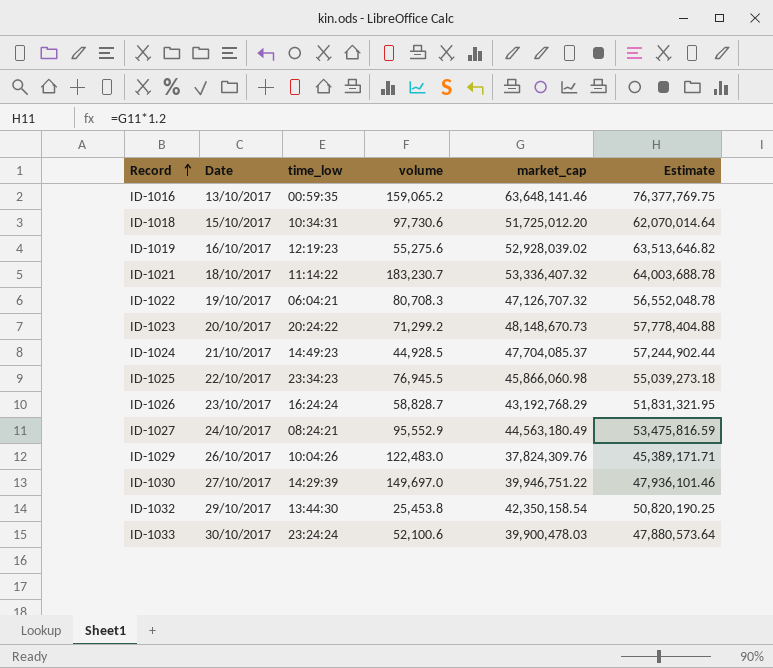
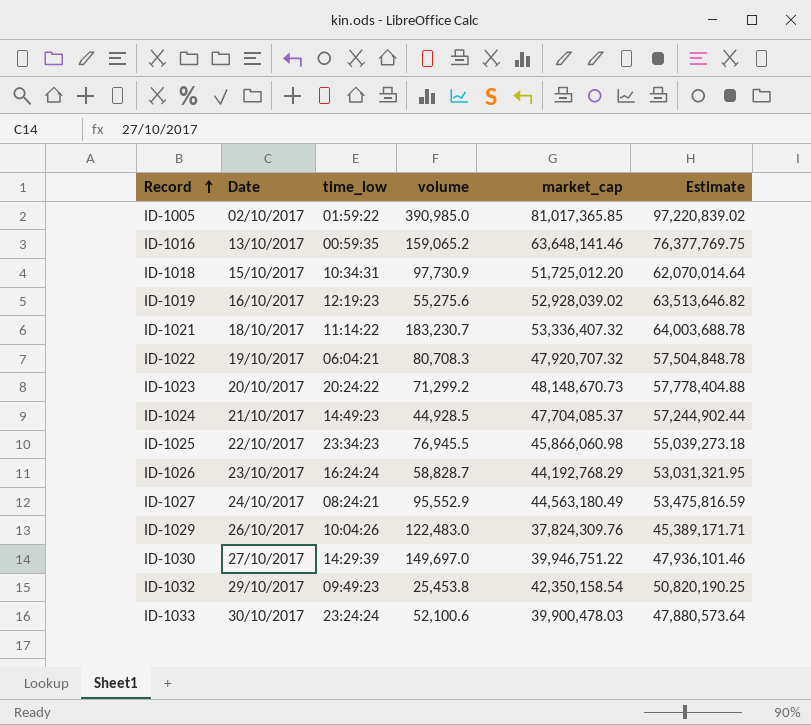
row ID-1005: none -> 02/10/2017 | 01:59:22 | 390,985.0 | 81,017,365.85 | 97,220,839.02
ID-1018 | volume: 97,730.6 -> 97,730.9
ID-1022 | market_cap: 47,126,707.32 -> 47,920,707.32
ID-1022 | Estimate: 56,552,048.78 -> 57,504,848.78
ID-1026 | market_cap: 43,192,768.29 -> 44,192,768.29
ID-1026 | Estimate: 51,831,321.95 -> 53,031,321.95
ID-1032 | time_low: 13:44:30 -> 09:49:23

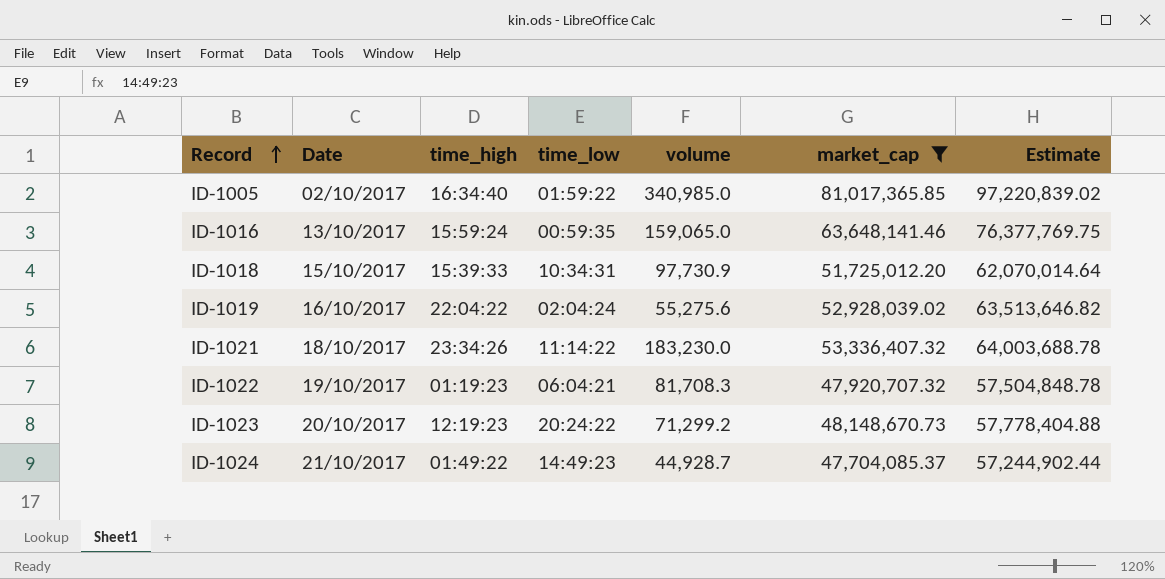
filter: none -> market_cap >= 47,704,085.37
column time_high | position: none -> 3
ID-1005 | volume: 390,985.0 -> 340,985.0
ID-1016 | volume: 159,065.2 -> 159,065.0
ID-1019 | time_low: 12:19:23 -> 02:04:24
ID-1021 | volume: 183,230.7 -> 183,230.0
ID-1022 | volume: 80,708.3 -> 81,708.3
ID-1024 | volume: 44,928.5 -> 44,928.7

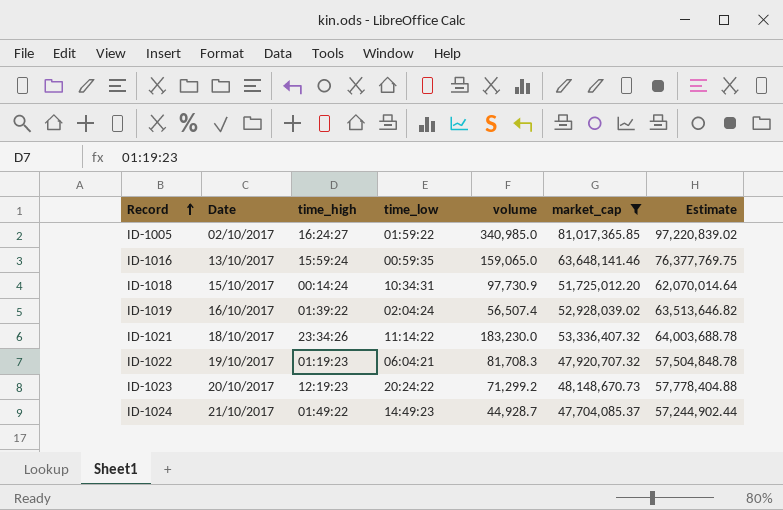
ID-1005 | time_high: 16:34:40 -> 16:24:27
ID-1018 | time_high: 15:39:33 -> 00:14:24
ID-1019 | time_high: 22:04:22 -> 01:39:22
ID-1019 | volume: 55,275.6 -> 56,507.4

